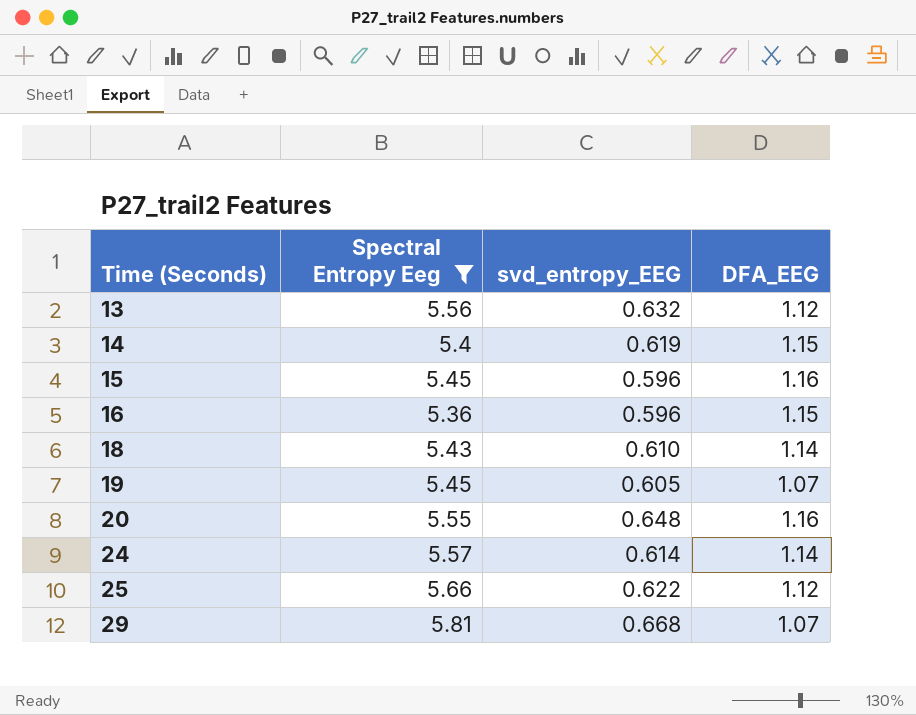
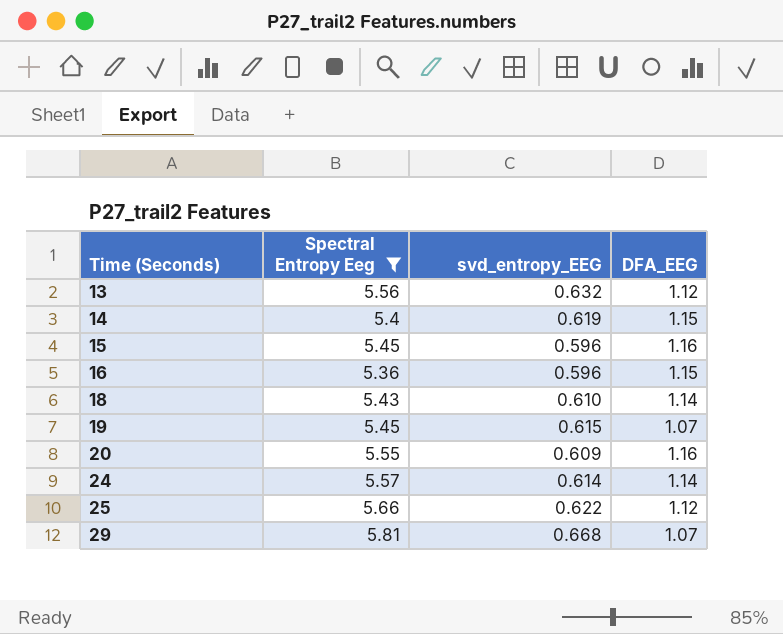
19 | svd_entropy_EEG: 0.605 -> 0.615
20 | svd_entropy_EEG: 0.648 -> 0.609

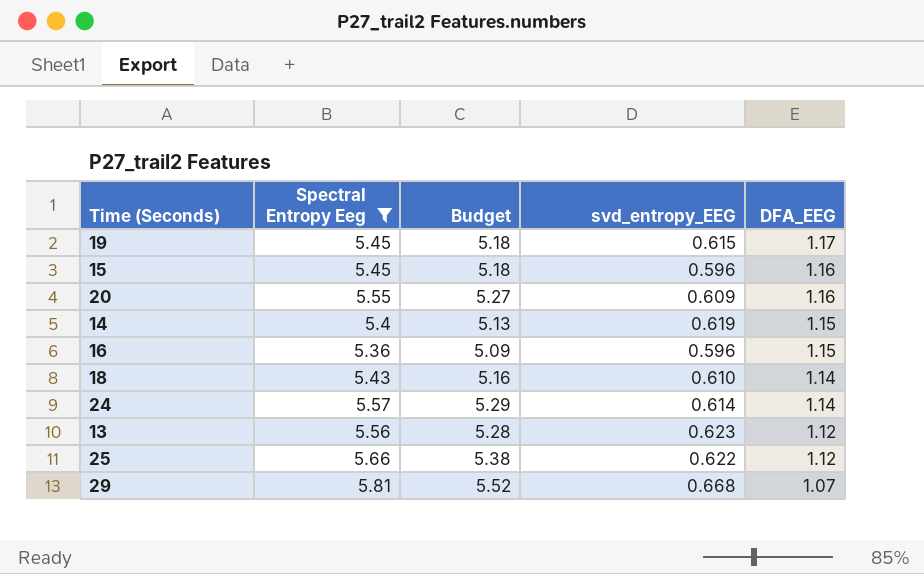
row order: Time (Seconds) ascending -> DFA_EEG descending
column Budget | formula: none -> [Spectral Entropy Eeg] * 0.95
19 | DFA_EEG: 1.07 -> 1.17
13 | svd_entropy_EEG: 0.632 -> 0.623

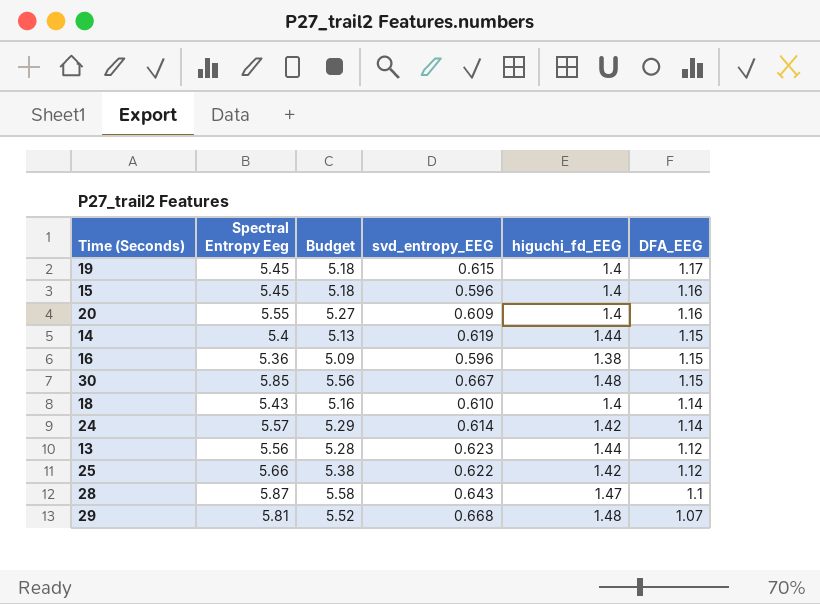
filter: Spectral Entropy Eeg <= 5.81 -> none
column higuchi_fd_EEG | position: none -> 5

